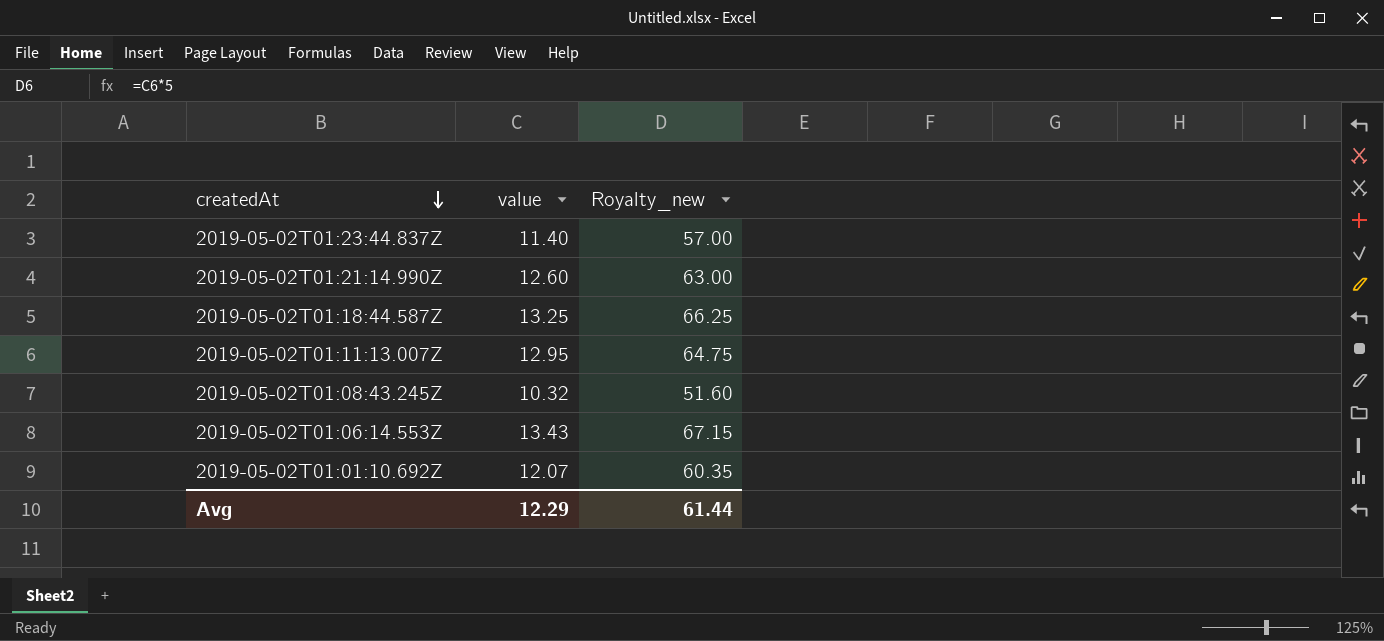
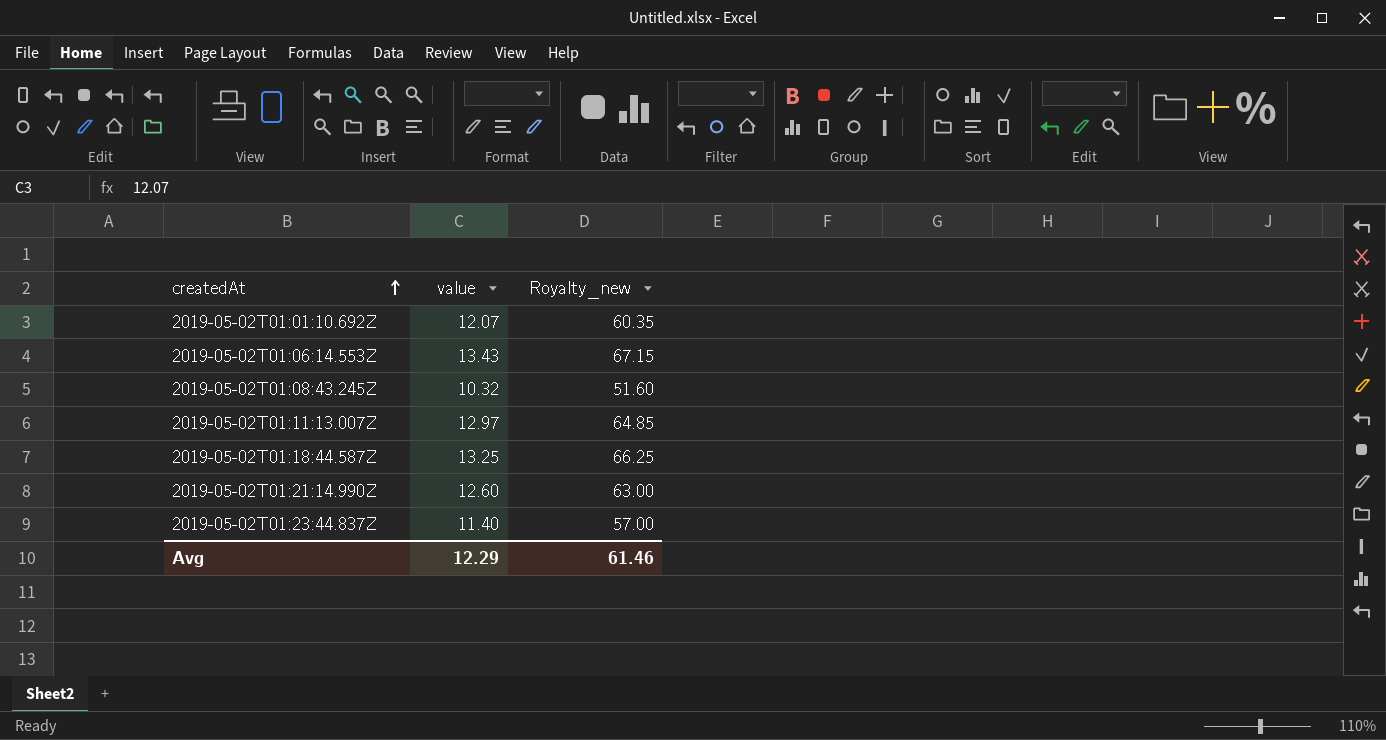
row order: createdAt descending -> createdAt ascending
2019-05-02T01:11:13.007Z | value: 12.95 -> 12.97
2019-05-02T01:11:13.007Z | Royalty_new: 64.75 -> 64.85
Avg | Royalty_new: 61.44 -> 61.46

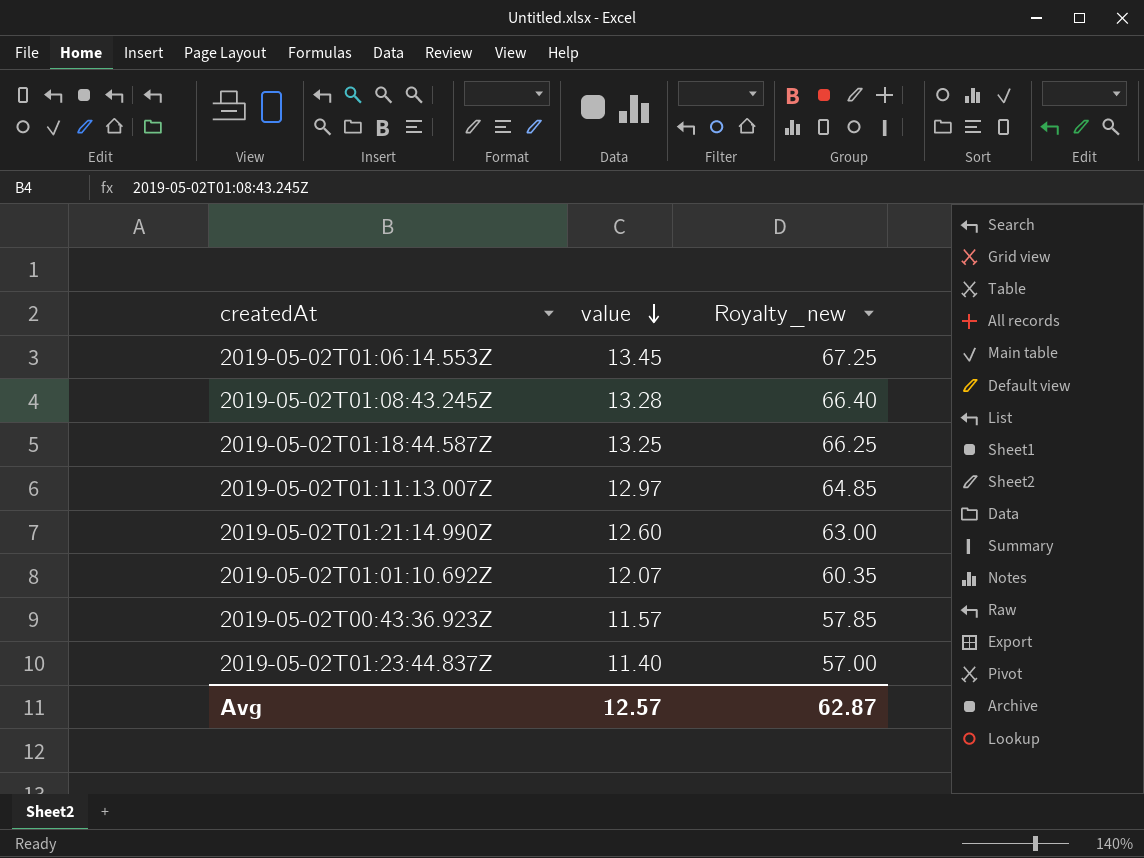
row order: createdAt ascending -> value descending
2019-05-02T01:06:14.553Z | value: 13.43 -> 13.45
2019-05-02T01:06:14.553Z | Royalty_new: 67.15 -> 67.25
2019-05-02T01:08:43.245Z | value: 10.32 -> 13.28
2019-05-02T01:08:43.245Z | Royalty_new: 51.60 -> 66.40
row 2019-05-02T00:43:36.923Z: none -> 11.57 | 57.85
Avg | value: 12.29 -> 12.57
Avg | Royalty_new: 61.46 -> 62.87

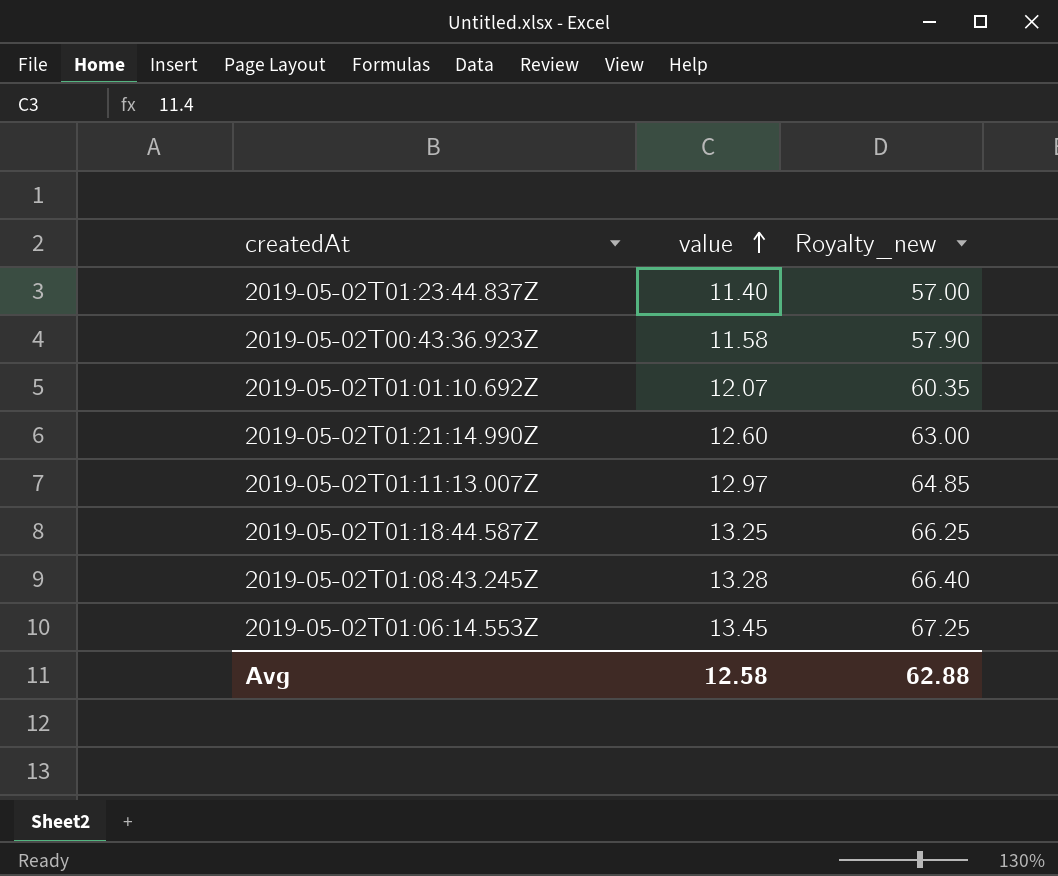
row order: value descending -> value ascending
2019-05-02T00:43:36.923Z | value: 11.57 -> 11.58
2019-05-02T00:43:36.923Z | Royalty_new: 57.85 -> 57.90
Avg | value: 12.57 -> 12.58
Avg | Royalty_new: 62.87 -> 62.88

